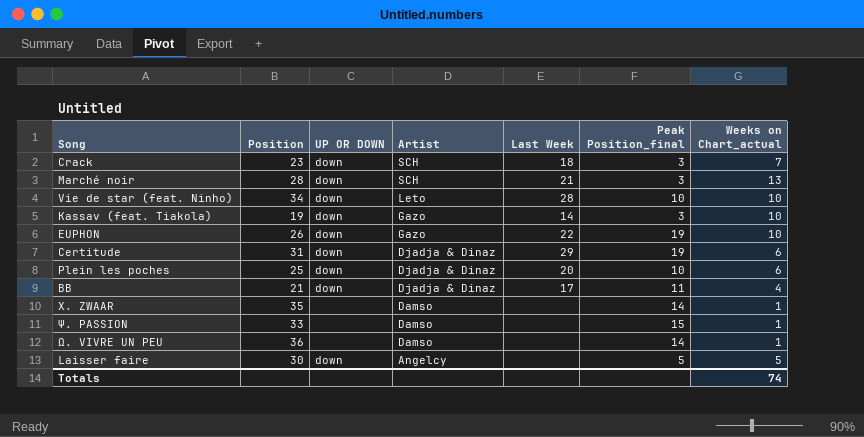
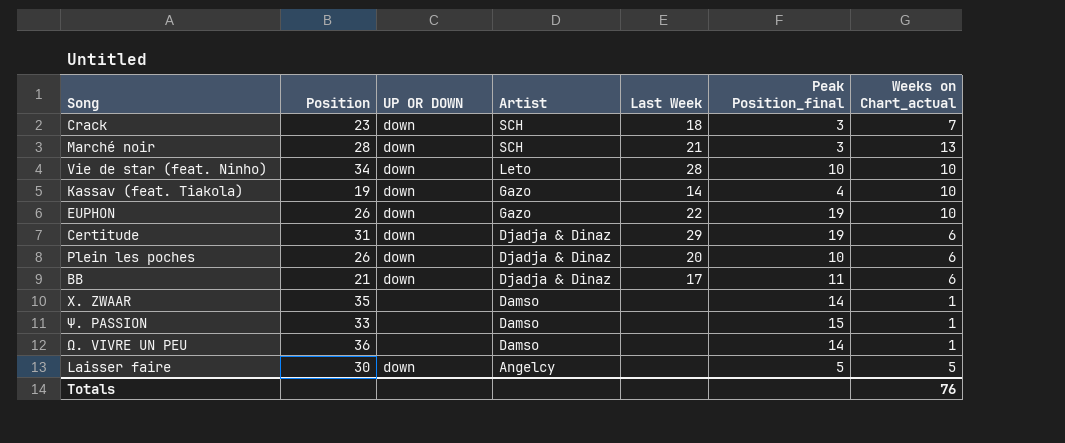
Kassav (feat. Tiakola) | Peak Position_final: 3 -> 4
Plein les poches | Position: 25 -> 26
BB | Weeks on Chart_actual: 4 -> 6
Totals | Weeks on Chart_actual: 74 -> 76

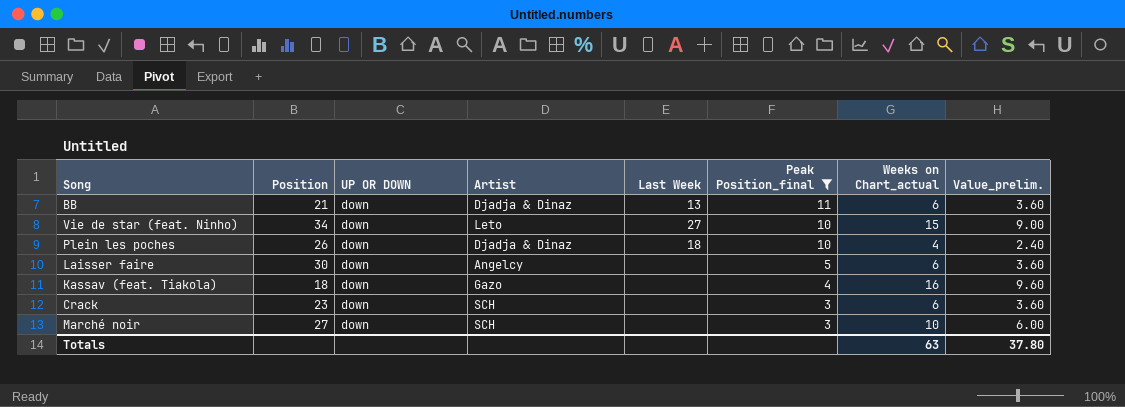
filter: none -> Peak Position_final <= 11
row order: Artist descending -> Peak Position_final descending
column Value_prelim. | formula: none -> [Weeks on Chart_actual] * 0.6
BB | Last Week: 17 -> 13
Vie de star (feat. Ninho) | Last Week: 28 -> 27
Vie de star (feat. Ninho) | Weeks on Chart_actual: 10 -> 15
Plein les poches | Last Week: 20 -> 18
Plein les poches | Weeks on Chart_actual: 6 -> 4
Laisser faire | Weeks on Chart_actual: 5 -> 6
Kassav (feat. Tiakola) | Position: 19 -> 18
Kassav (feat. Tiakola) | Last Week: 14 -> none
Kassav (feat. Tiakola) | Weeks on Chart_actual: 10 -> 16
Crack | Last Week: 18 -> none
Crack | Weeks on Chart_actual: 7 -> 6
Marché noir | Position: 28 -> 27
Marché noir | Last Week: 21 -> none
Marché noir | Weeks on Chart_actual: 13 -> 10
Totals | Weeks on Chart_actual: 76 -> 63

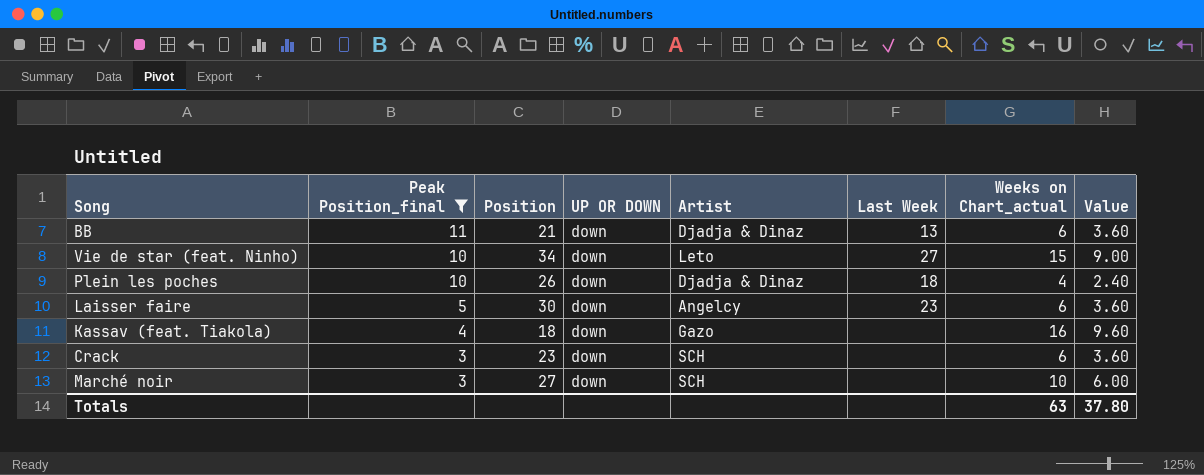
column Peak Position_final | position: 6 -> 2
column name: Value_prelim. -> Value
Laisser faire | Last Week: none -> 23

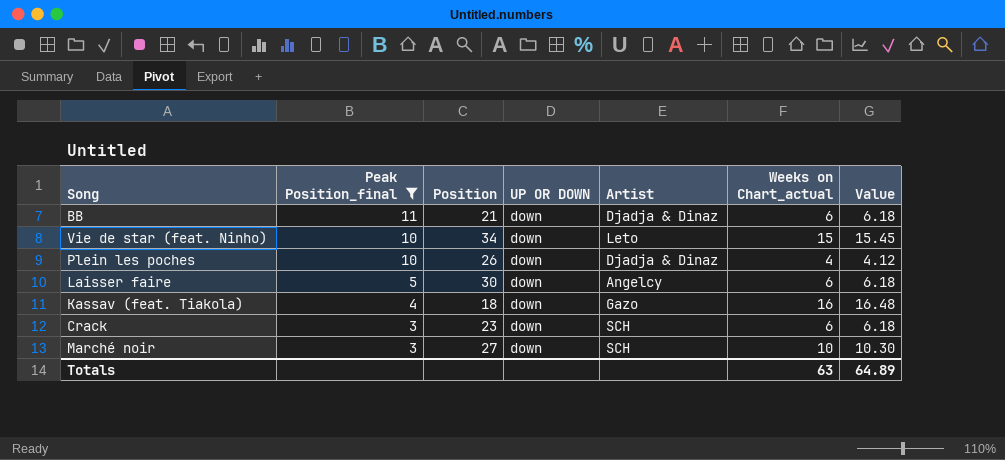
column Last Week | position: 6 -> none
column Value | formula: [Weeks on Chart_actual] * 0.6 -> [Weeks on Chart_actual] * 1.03
Totals | Value: 37.80 -> 64.89

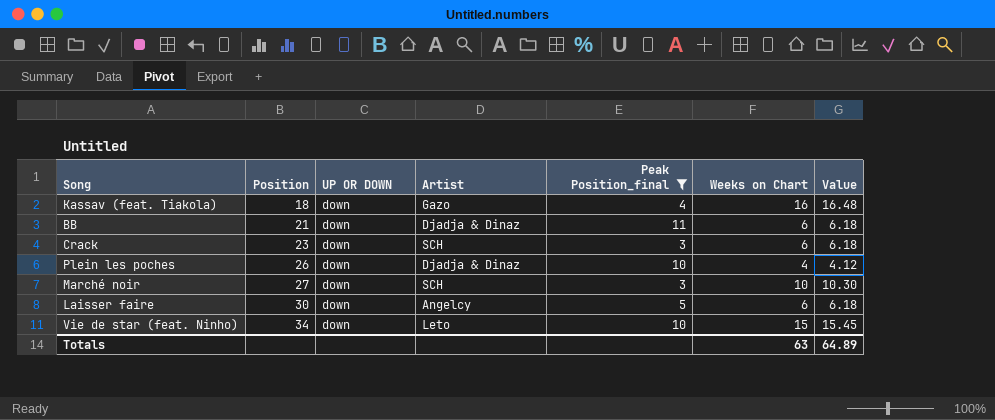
row order: Peak Position_final descending -> Position ascending
column Peak Position_final | position: 2 -> 5
column name: Weeks on Chart_actual -> Weeks on Chart

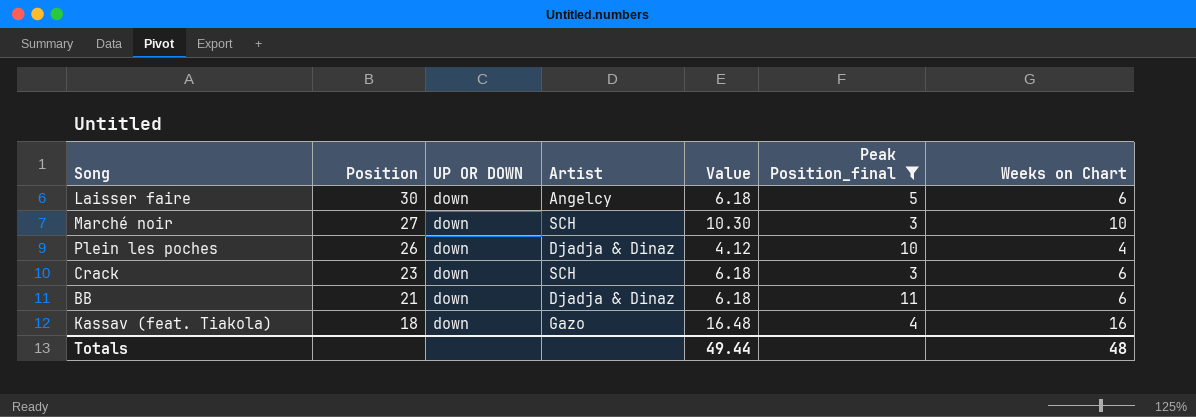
row order: Position ascending -> Position descending
column Value | position: 7 -> 5
row Vie de star (feat. Ninho): 34 | down | Leto | 10 | 15 | 15.45 -> none
Totals | Value: 64.89 -> 49.44
Totals | Weeks on Chart: 63 -> 48

